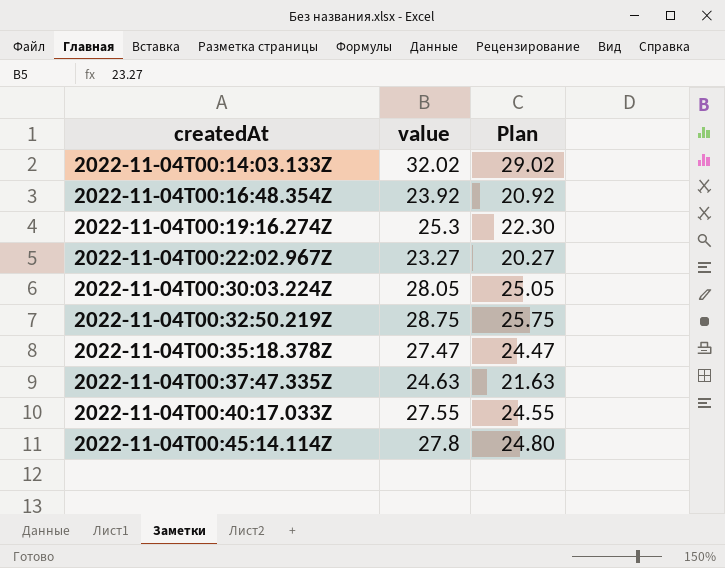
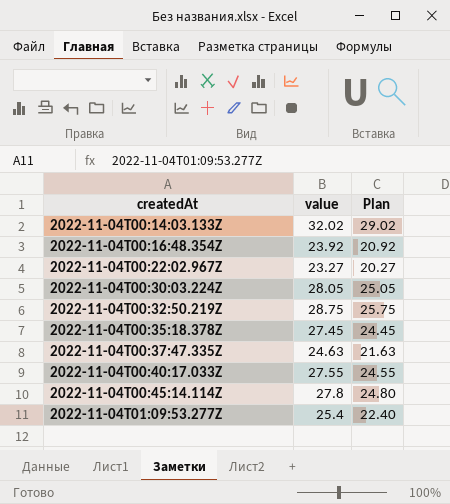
row 2022-11-04T00:19:16.274Z: 25.3 | 22.30 -> none
2022-11-04T00:35:18.378Z | value: 27.47 -> 27.45
2022-11-04T00:35:18.378Z | Plan: 24.47 -> 24.45
row 2022-11-04T01:09:53.277Z: none -> 25.4 | 22.40

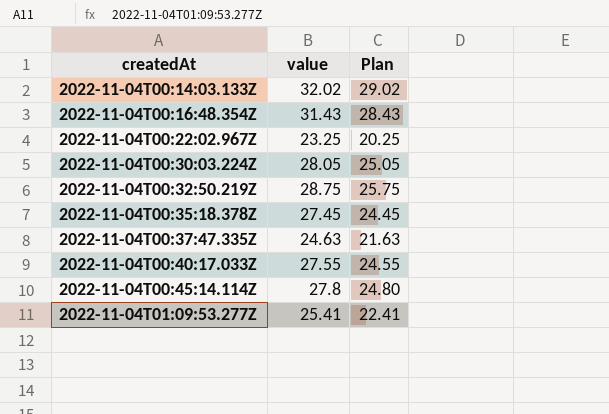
2022-11-04T00:16:48.354Z | value: 23.92 -> 31.43
2022-11-04T00:16:48.354Z | Plan: 20.92 -> 28.43
2022-11-04T00:22:02.967Z | value: 23.27 -> 23.25
2022-11-04T00:22:02.967Z | Plan: 20.27 -> 20.25
2022-11-04T01:09:53.277Z | value: 25.4 -> 25.41
2022-11-04T01:09:53.277Z | Plan: 22.40 -> 22.41

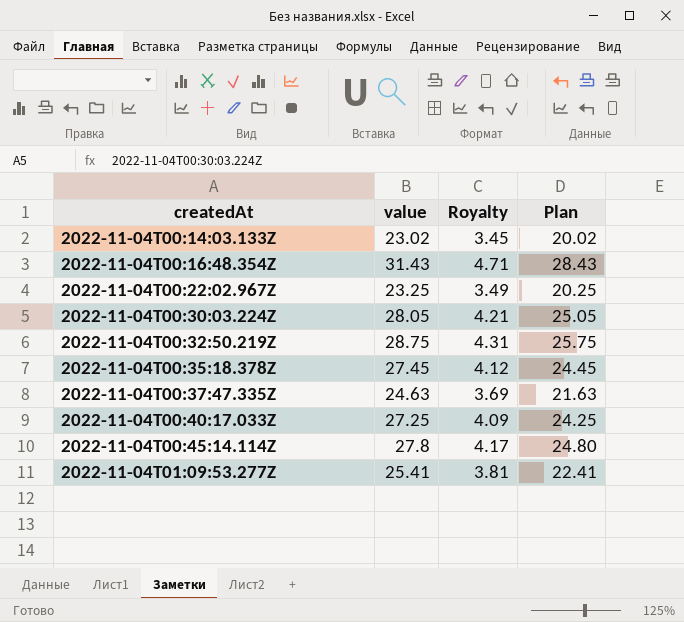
column Royalty | formula: none -> [value] * 0.15
2022-11-04T00:14:03.133Z | value: 32.02 -> 23.02
2022-11-04T00:14:03.133Z | Plan: 29.02 -> 20.02
2022-11-04T00:40:17.033Z | value: 27.55 -> 27.25
2022-11-04T00:40:17.033Z | Plan: 24.55 -> 24.25

